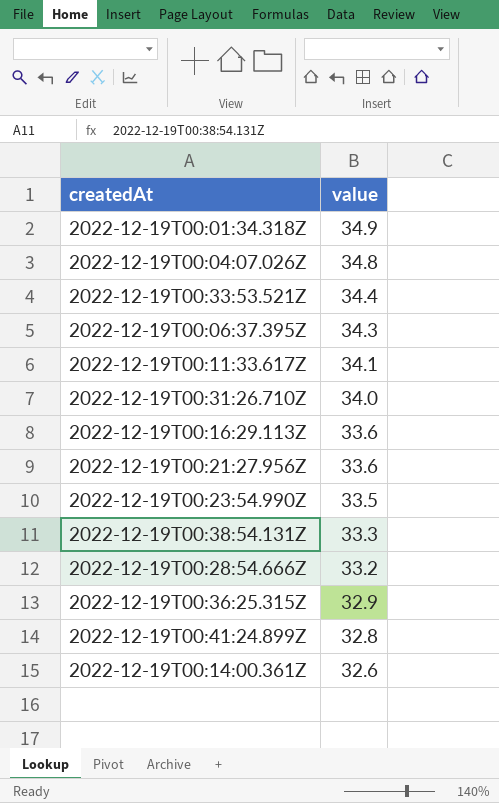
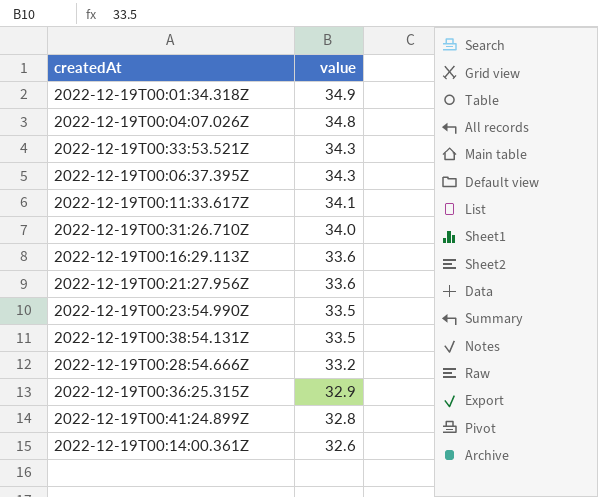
2022-12-19T00:33:53.521Z | value: 34.4 -> 34.3
2022-12-19T00:38:54.131Z | value: 33.3 -> 33.5

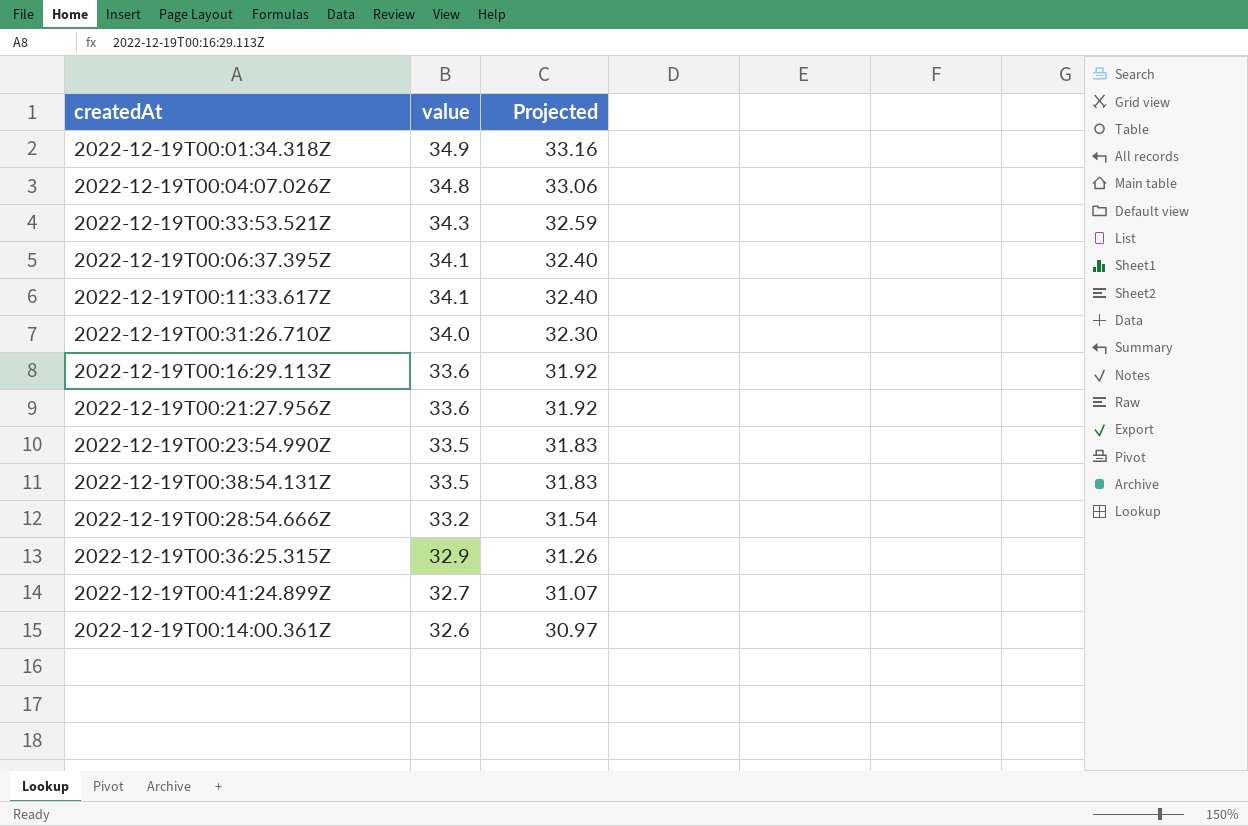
column Projected | formula: none -> [value] * 0.95
2022-12-19T00:06:37.395Z | value: 34.3 -> 34.1
2022-12-19T00:41:24.899Z | value: 32.8 -> 32.7

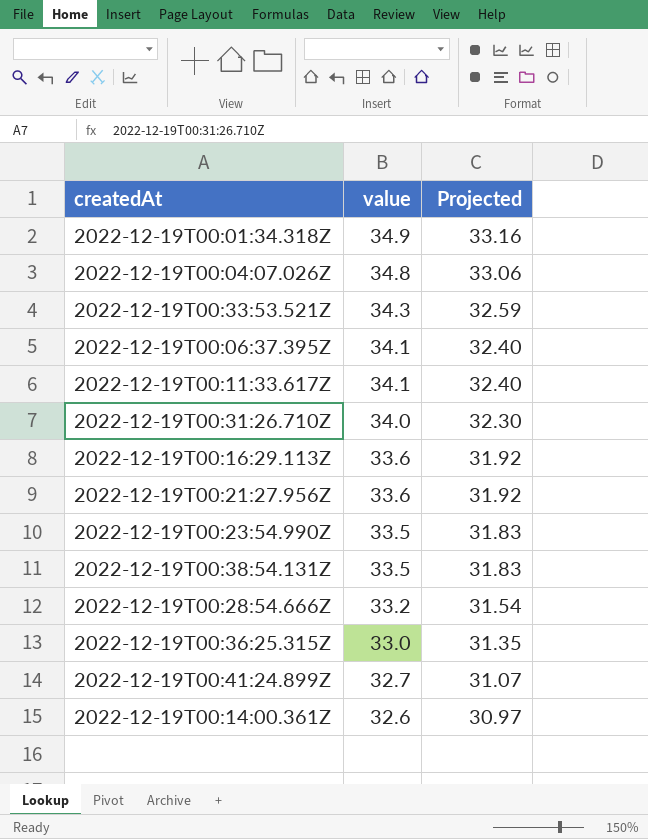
2022-12-19T00:36:25.315Z | value: 32.9 -> 33.0
2022-12-19T00:36:25.315Z | Projected: 31.26 -> 31.35

